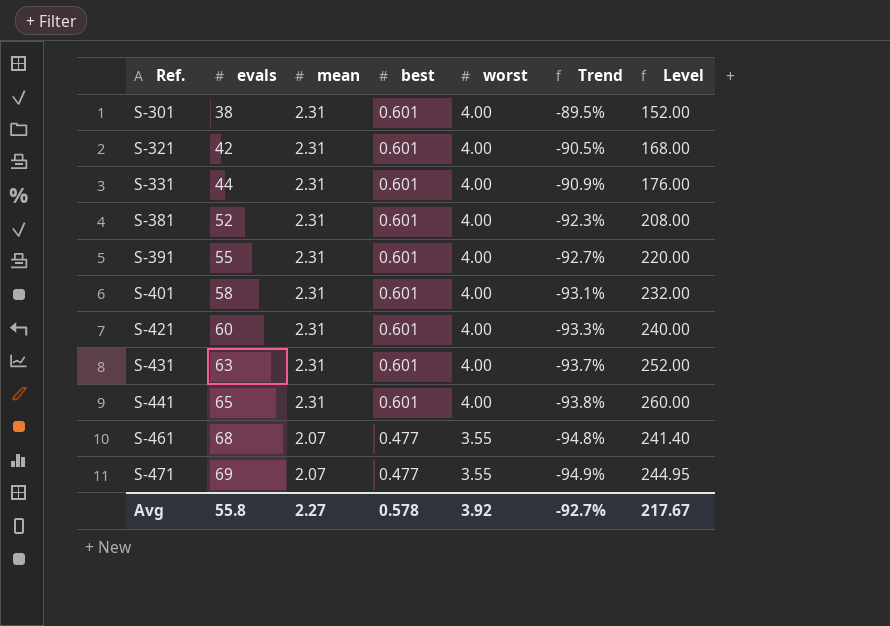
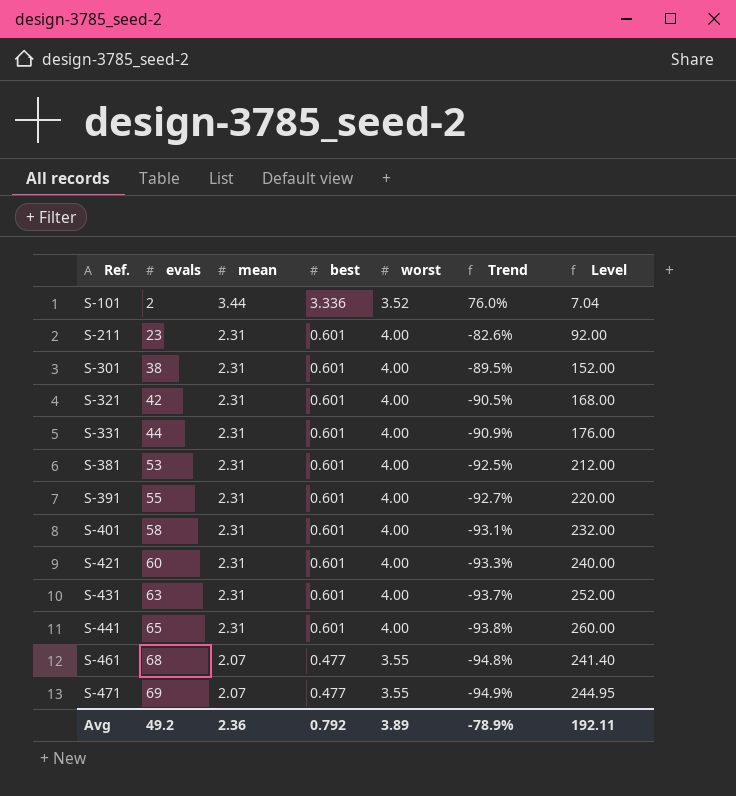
row S-101: none -> 2 | 3.44 | 3.336 | 3.52 | 76.0% | 7.04
row S-211: none -> 23 | 2.31 | 0.601 | 4.00 | -82.6% | 92.00
S-381 | evals: 52 -> 53
S-381 | Trend: -92.3% -> -92.5%
S-381 | Level: 208.00 -> 212.00
Avg | evals: 55.8 -> 49.2
Avg | mean: 2.27 -> 2.36
Avg | best: 0.578 -> 0.792
Avg | worst: 3.92 -> 3.89
Avg | Trend: -92.7% -> -78.9%
Avg | Level: 217.67 -> 192.11

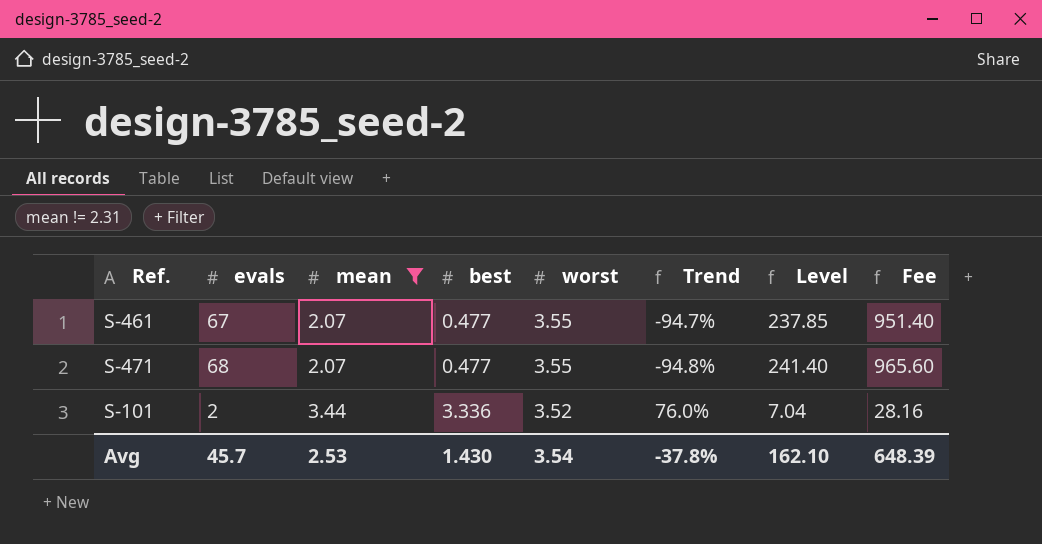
filter: none -> mean != 2.31
row order: Ref. ascending -> mean ascending
column Fee | formula: none -> [Level] * 4
S-461 | evals: 68 -> 67
S-461 | Trend: -94.8% -> -94.7%
S-461 | Level: 241.40 -> 237.85
S-471 | evals: 69 -> 68
S-471 | Trend: -94.9% -> -94.8%
S-471 | Level: 244.95 -> 241.40
Avg | evals: 49.2 -> 45.7
Avg | mean: 2.36 -> 2.53
Avg | best: 0.792 -> 1.430
Avg | worst: 3.89 -> 3.54
Avg | Trend: -78.9% -> -37.8%
Avg | Level: 192.11 -> 162.10

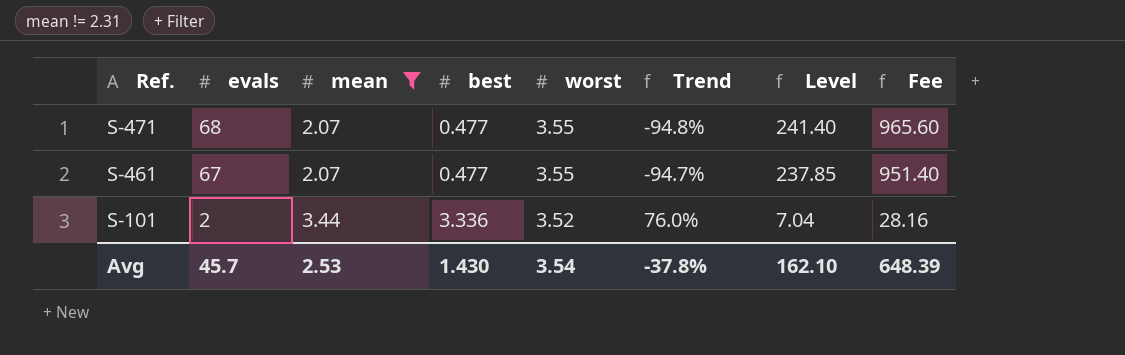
row order: mean ascending -> Ref. descending

